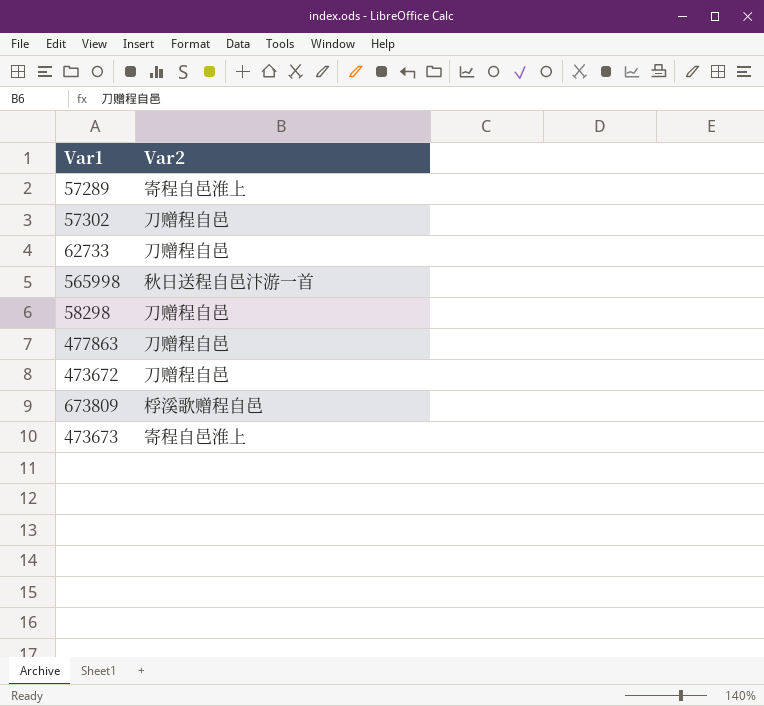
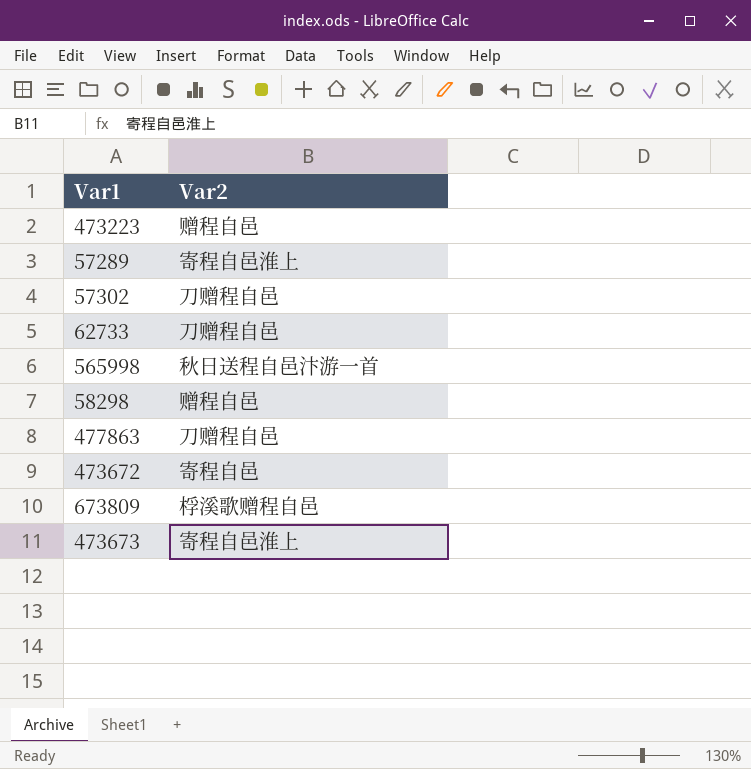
row 473223: none -> 赠程自邑
58298 | Var2: 刀赠程自邑 -> 赠程自邑
473672 | Var2: 刀赠程自邑 -> 寄程自邑

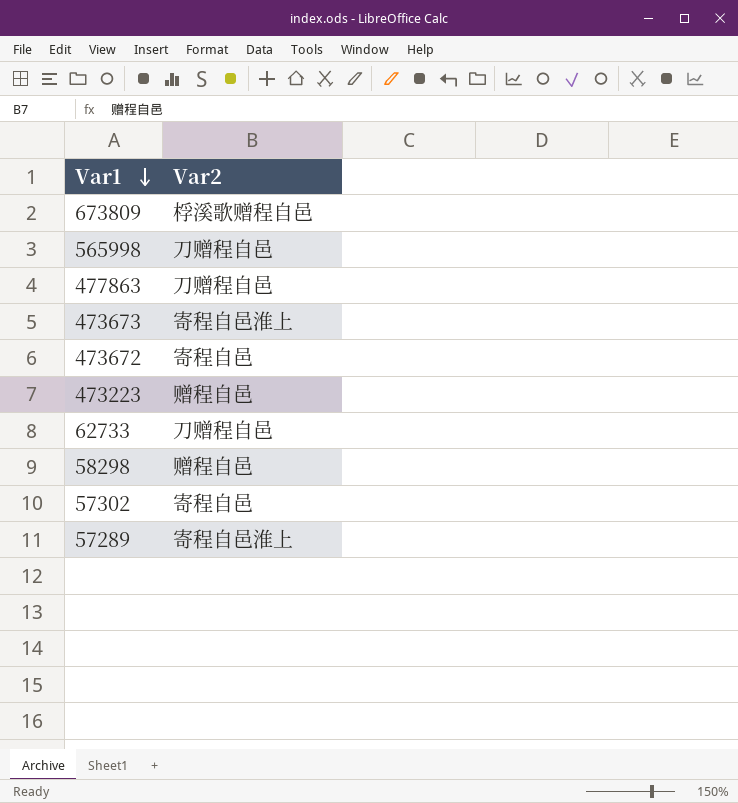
row order: none -> Var1 descending
565998 | Var2: 秋日送程自邑汴游一首 -> 刀赠程自邑
57302 | Var2: 刀赠程自邑 -> 寄程自邑

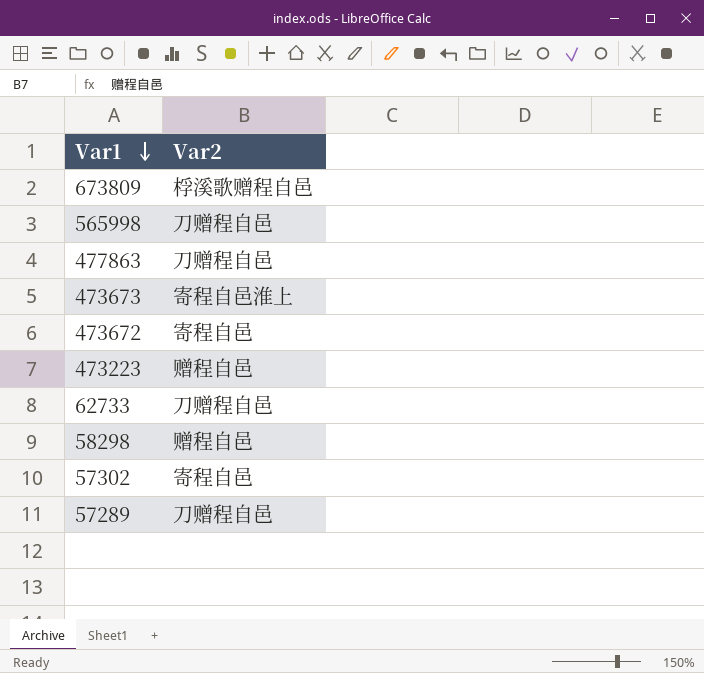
57289 | Var2: 寄程自邑淮上 -> 刀赠程自邑

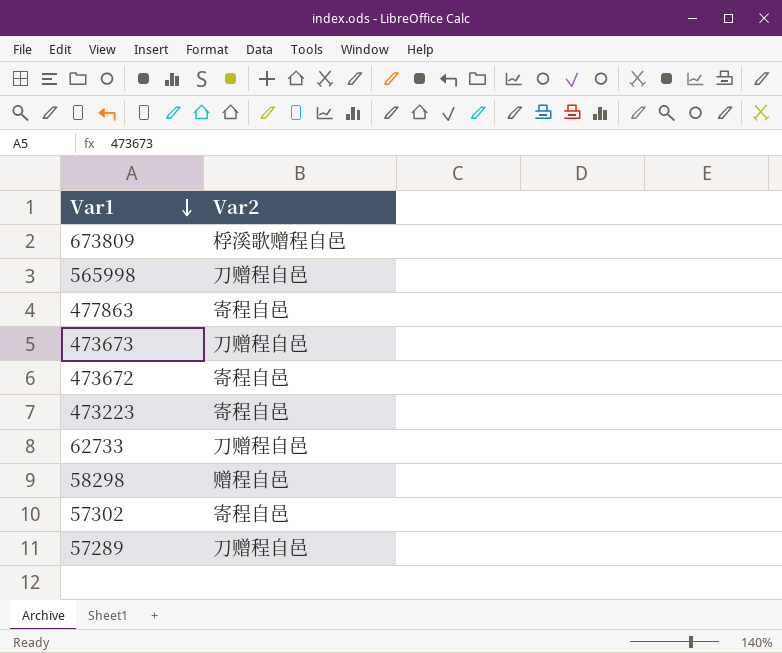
477863 | Var2: 刀赠程自邑 -> 寄程自邑
473673 | Var2: 寄程自邑淮上 -> 刀赠程自邑
473223 | Var2: 赠程自邑 -> 寄程自邑

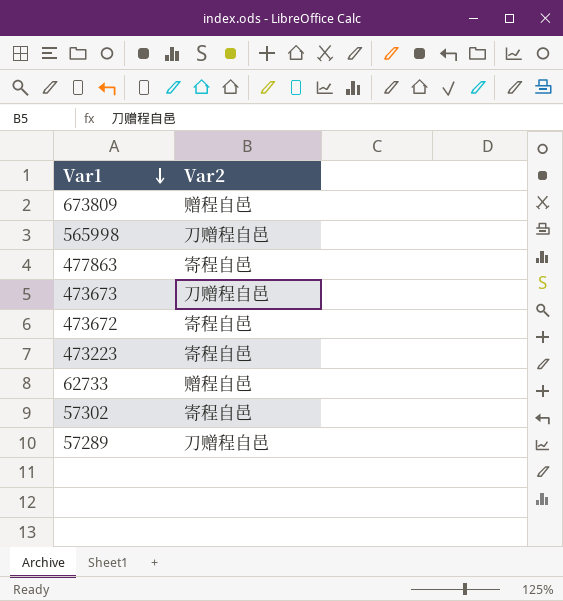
row 58298: 赠程自邑 -> none
673809 | Var2: 桴溪歌赠程自邑 -> 赠程自邑
62733 | Var2: 刀赠程自邑 -> 赠程自邑

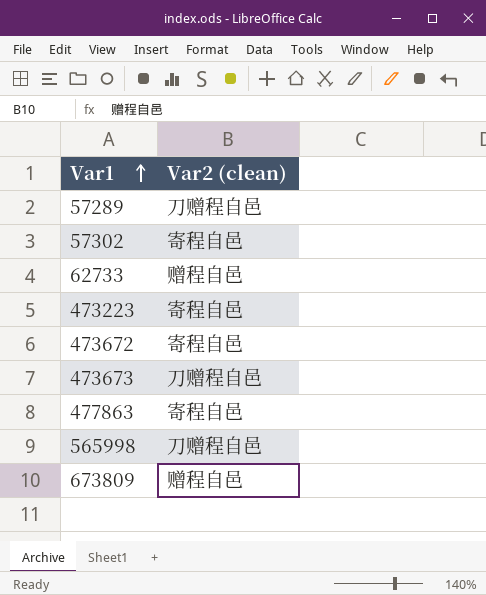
row order: Var1 descending -> Var1 ascending
column name: Var2 -> Var2 (clean)

